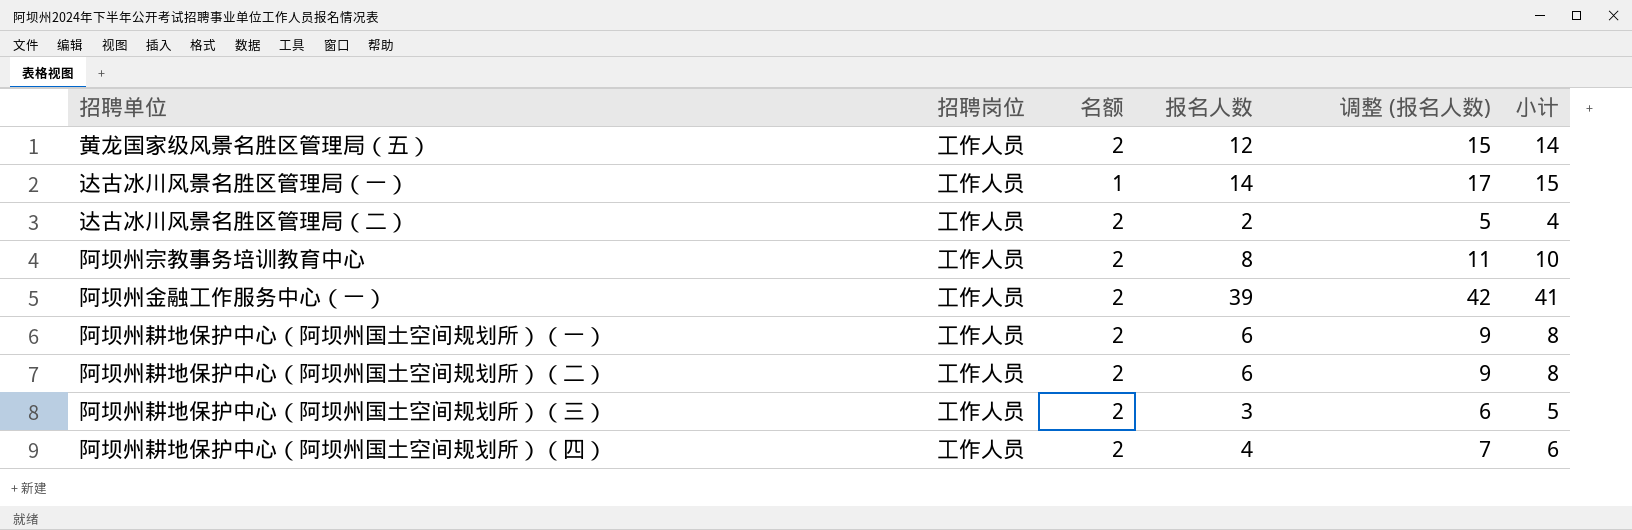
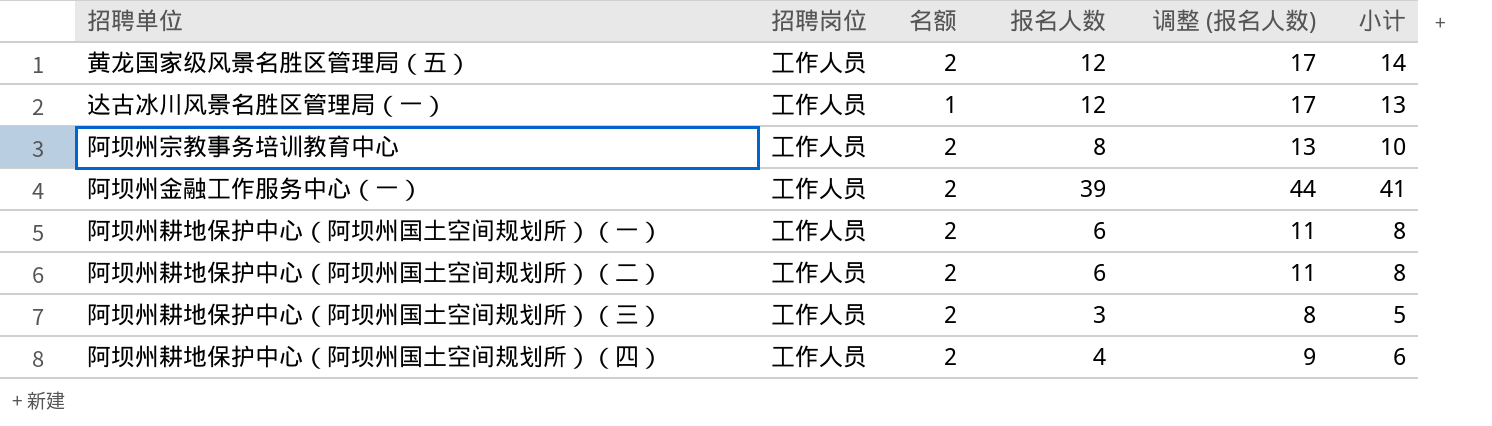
column 调整 (报名人数) | formula: [报名人数] + 3 -> [报名人数] + 5
row 达古冰川风景名胜区管理局（二）: 工作人员 | 2 | 2 | 5 | 4 -> none
达古冰川风景名胜区管理局（一） | 报名人数: 14 -> 12
达古冰川风景名胜区管理局（一） | 小计: 15 -> 13

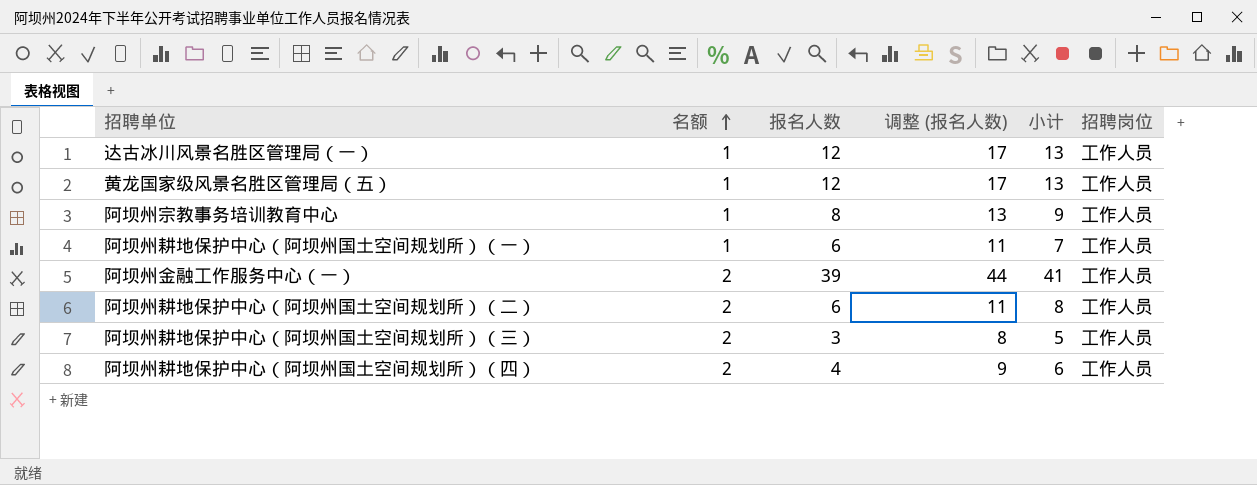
row order: none -> 名额 ascending
column 招聘岗位 | position: 2 -> 6
黄龙国家级风景名胜区管理局（五） | 名额: 2 -> 1
黄龙国家级风景名胜区管理局（五） | 小计: 14 -> 13
阿坝州宗教事务培训教育中心 | 名额: 2 -> 1
阿坝州宗教事务培训教育中心 | 小计: 10 -> 9
阿坝州耕地保护中心（阿坝州国土空间规划所）（一） | 名额: 2 -> 1
阿坝州耕地保护中心（阿坝州国土空间规划所）（一） | 小计: 8 -> 7

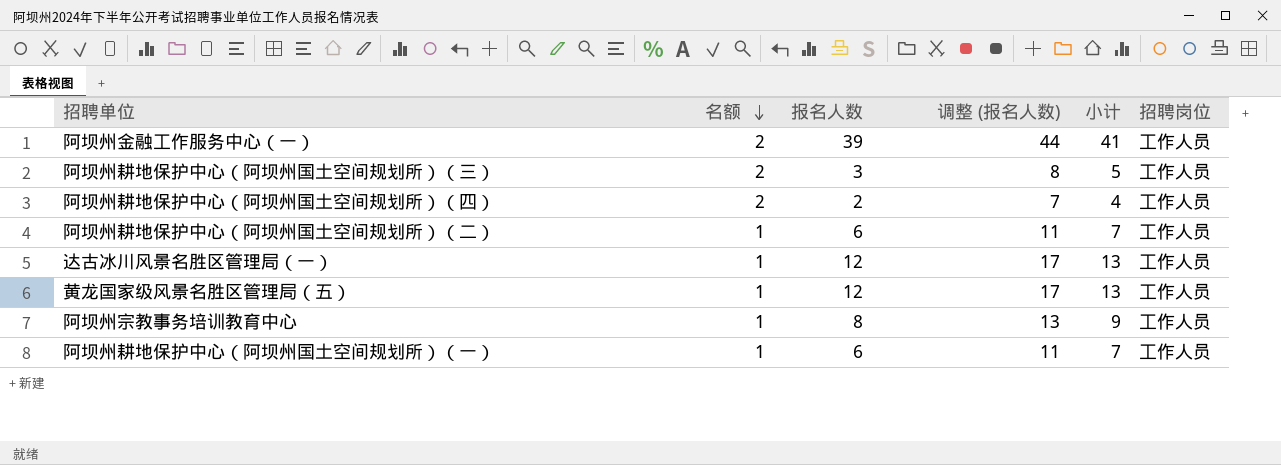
row order: 名额 ascending -> 名额 descending
阿坝州耕地保护中心（阿坝州国土空间规划所）（四） | 报名人数: 4 -> 2
阿坝州耕地保护中心（阿坝州国土空间规划所）（四） | 调整 (报名人数): 9 -> 7
阿坝州耕地保护中心（阿坝州国土空间规划所）（四） | 小计: 6 -> 4
阿坝州耕地保护中心（阿坝州国土空间规划所）（二） | 名额: 2 -> 1
阿坝州耕地保护中心（阿坝州国土空间规划所）（二） | 小计: 8 -> 7

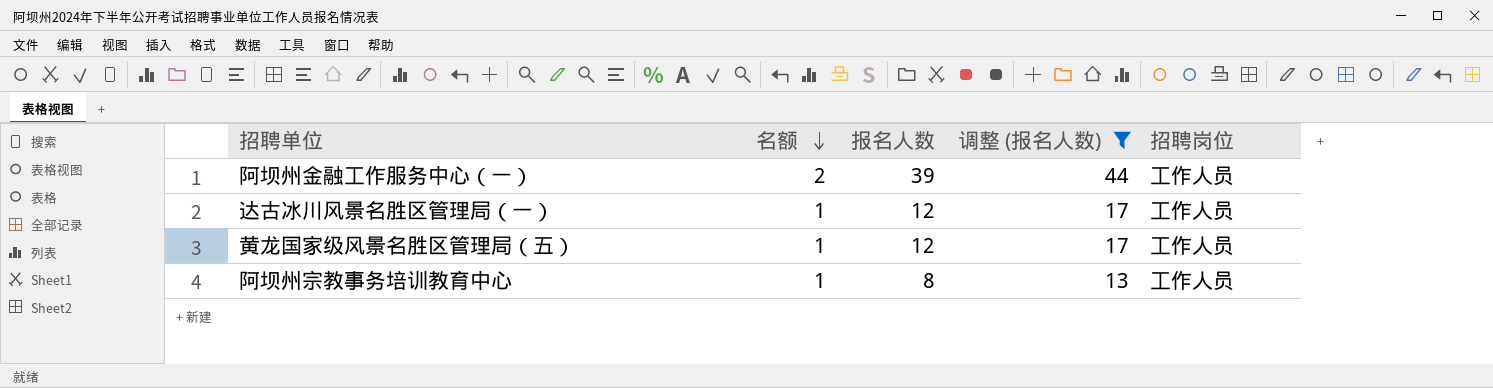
filter: none -> 调整 (报名人数) >= 13
column 小计 | formula: [名额] + [报名人数] -> none

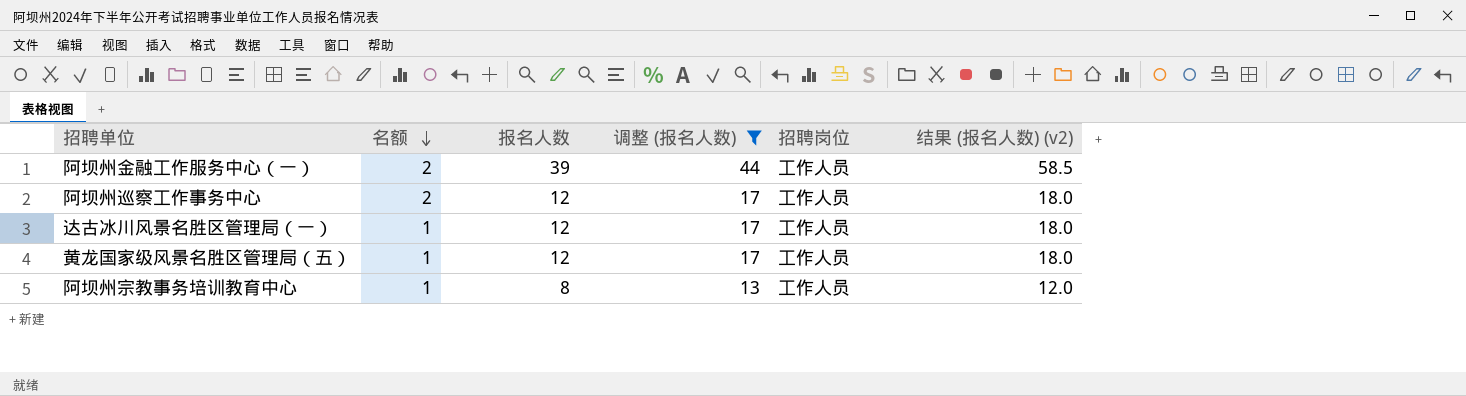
column 结果 (报名人数) (v2) | formula: none -> [报名人数] * 1.5
row 阿坝州巡察工作事务中心: none -> 2 | 12 | 17 | 工作人员 | 18.0

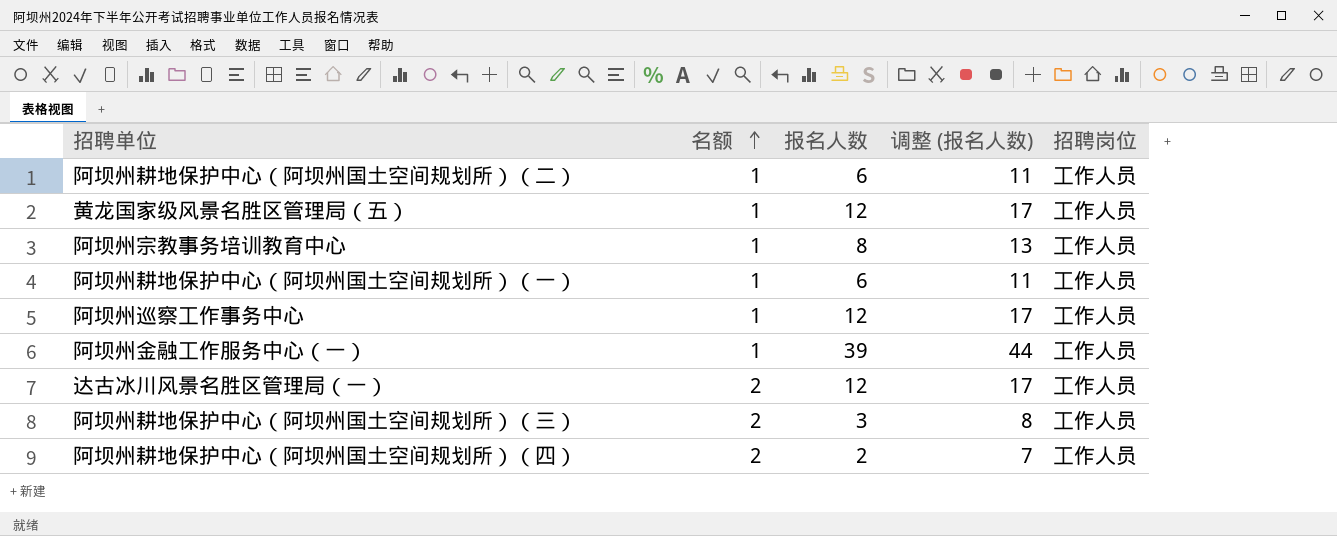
filter: 调整 (报名人数) >= 13 -> none
row order: 名额 descending -> 名额 ascending
column 结果 (报名人数) (v2) | formula: [报名人数] * 1.5 -> none
阿坝州巡察工作事务中心 | 名额: 2 -> 1
阿坝州金融工作服务中心（一） | 名额: 2 -> 1
达古冰川风景名胜区管理局（一） | 名额: 1 -> 2

